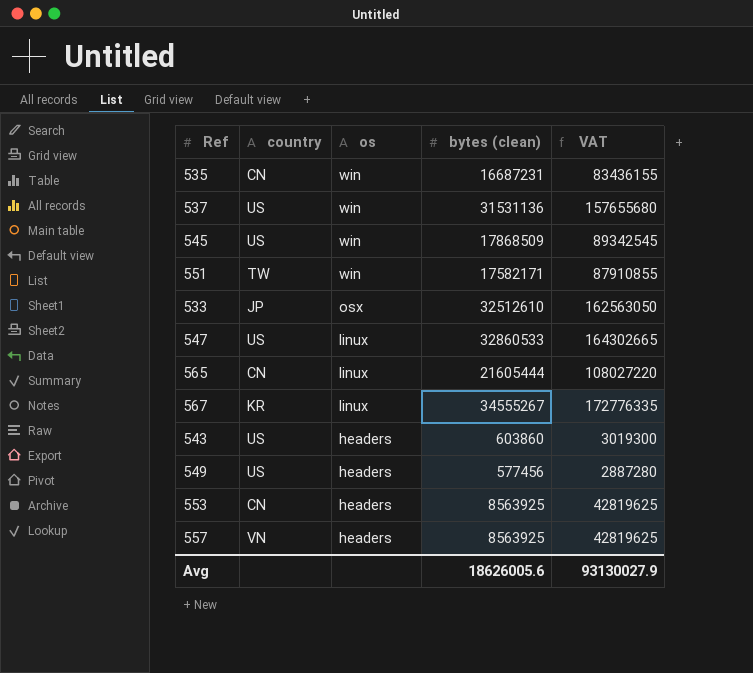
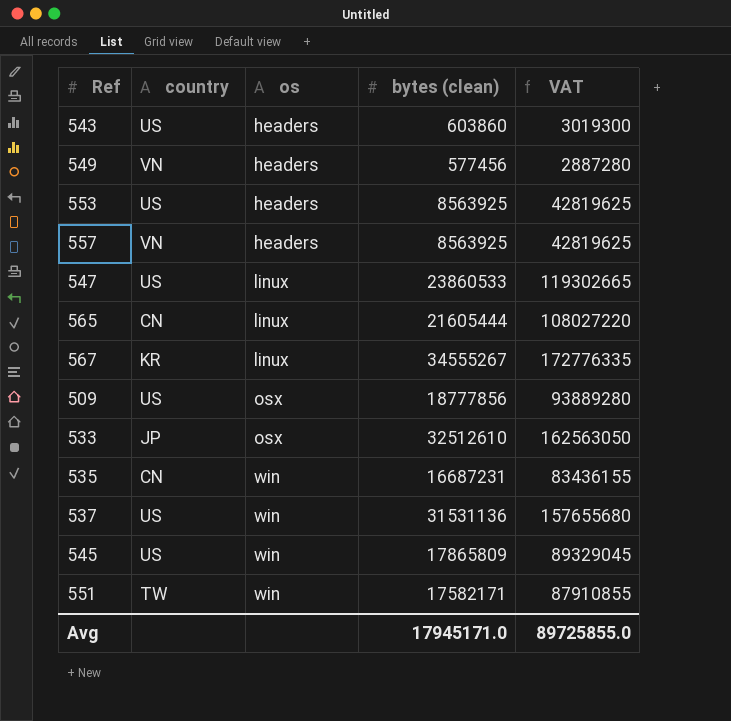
row order: os descending -> os ascending
549 | country: US -> VN
553 | country: CN -> US
547 | bytes (clean): 32860533 -> 23860533
547 | VAT: 164302665 -> 119302665
row 509: none -> US | osx | 18777856 | 93889280
545 | bytes (clean): 17868509 -> 17865809
545 | VAT: 89342545 -> 89329045
Avg | bytes (clean): 18626005.6 -> 17945171.0
Avg | VAT: 93130027.9 -> 89725855.0

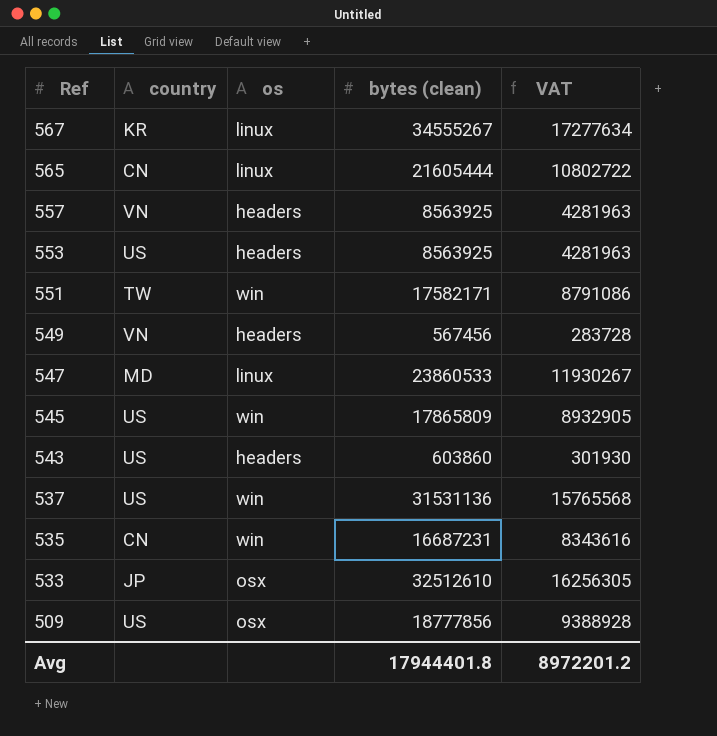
row order: os ascending -> Ref descending
column VAT | formula: [bytes (clean)] * 5 -> [bytes (clean)] * 0.5
549 | bytes (clean): 577456 -> 567456
547 | country: US -> MD
Avg | bytes (clean): 17945171.0 -> 17944401.8
Avg | VAT: 89725855.0 -> 8972201.2

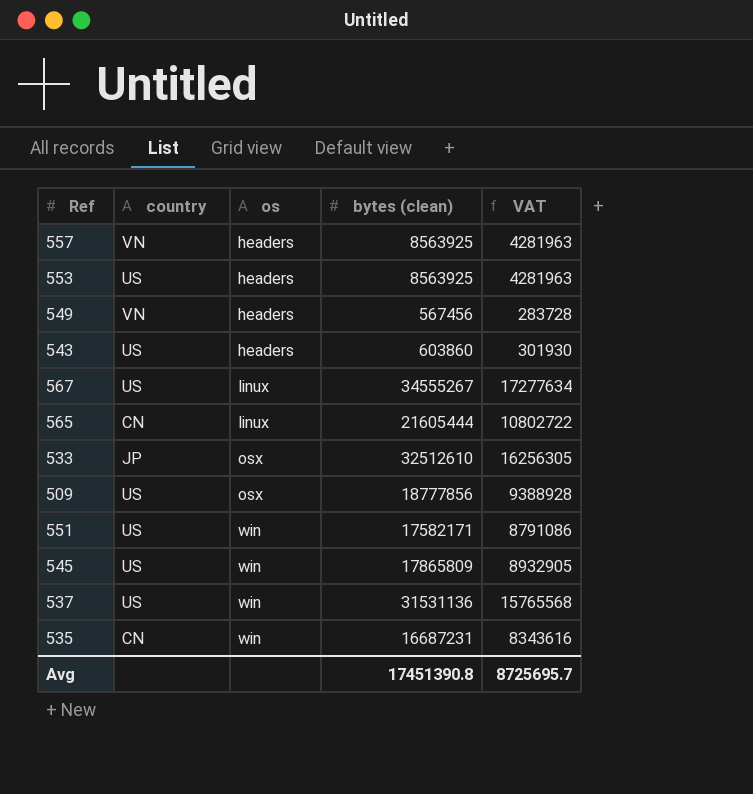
row order: Ref descending -> os ascending
row 547: MD | linux | 23860533 | 11930267 -> none
567 | country: KR -> US
551 | country: TW -> US
Avg | bytes (clean): 17944401.8 -> 17451390.8
Avg | VAT: 8972201.2 -> 8725695.7

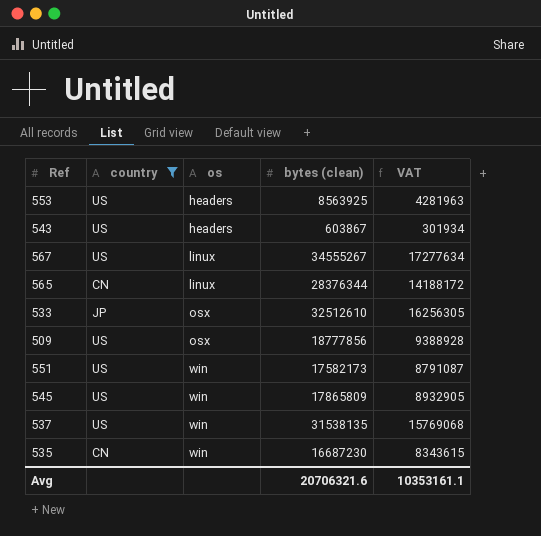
filter: none -> country != VN
543 | bytes (clean): 603860 -> 603867
543 | VAT: 301930 -> 301934
565 | bytes (clean): 21605444 -> 28376344
565 | VAT: 10802722 -> 14188172
551 | bytes (clean): 17582171 -> 17582173
551 | VAT: 8791086 -> 8791087
537 | bytes (clean): 31531136 -> 31538135
537 | VAT: 15765568 -> 15769068
535 | bytes (clean): 16687231 -> 16687230
535 | VAT: 8343616 -> 8343615
Avg | bytes (clean): 17451390.8 -> 20706321.6
Avg | VAT: 8725695.7 -> 10353161.1

